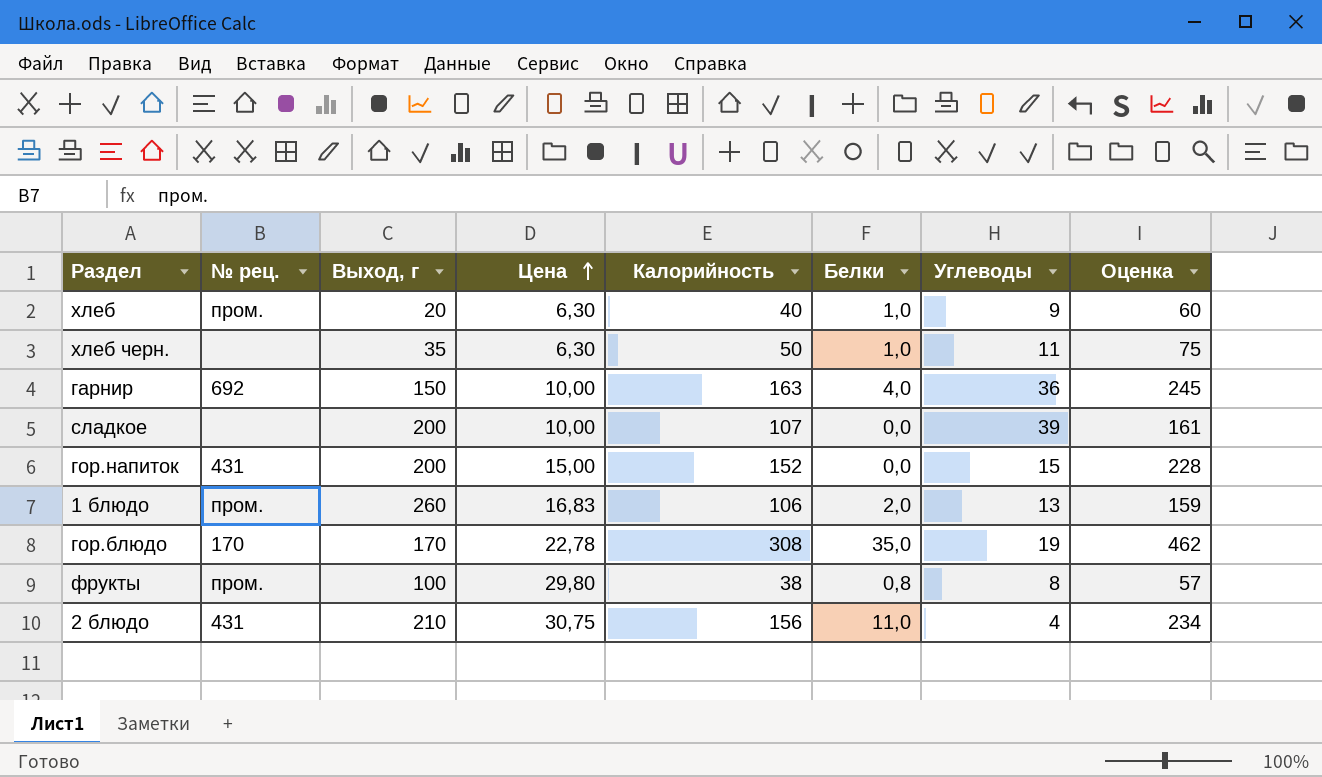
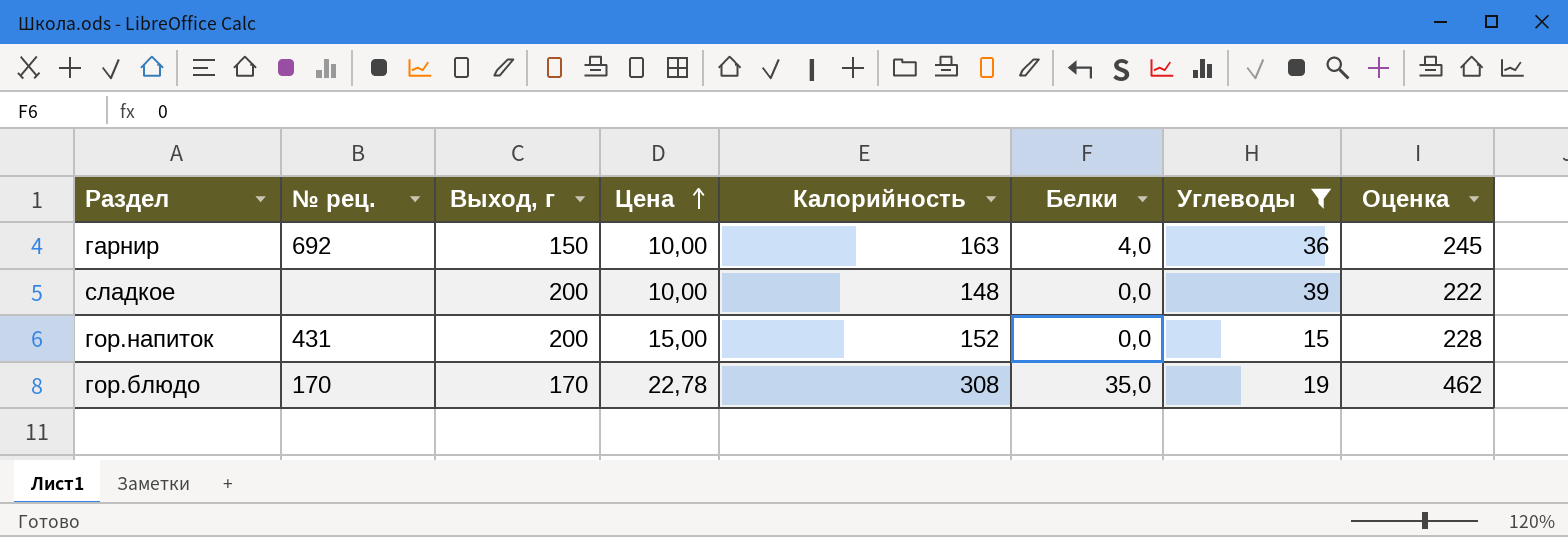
filter: none -> Углеводы >= 15
сладкое | Калорийность: 107 -> 148
сладкое | Оценка: 161 -> 222

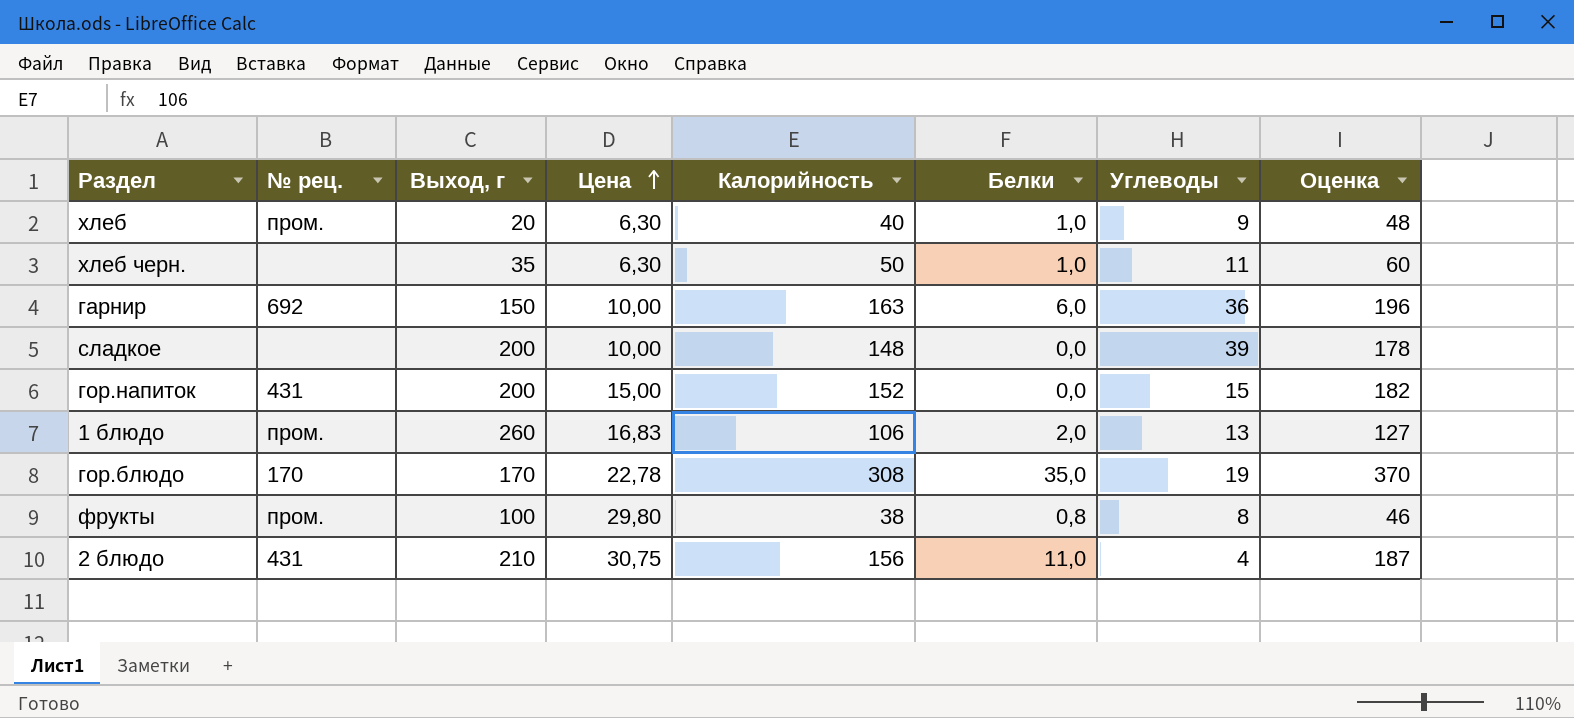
filter: Углеводы >= 15 -> none
column Оценка | formula: [Калорийность] * 1,5 -> [Калорийность] * 1,2
гарнир | Белки: 4,0 -> 6,0

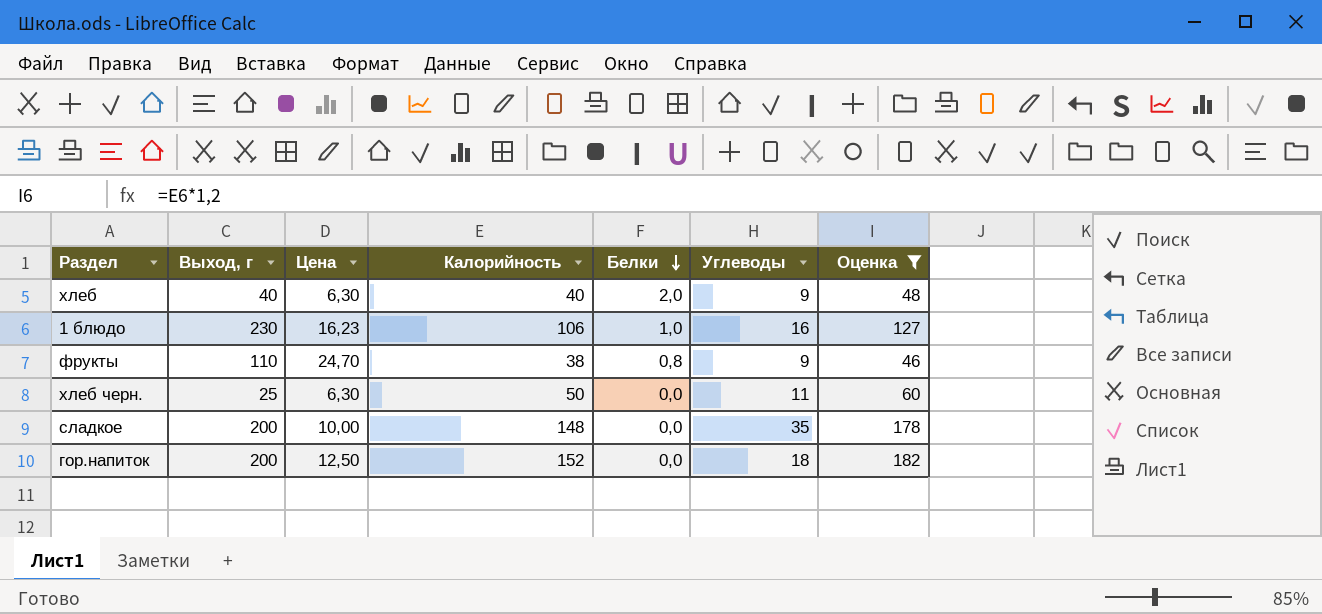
filter: none -> Оценка <= 182
row order: Цена ascending -> Белки descending
column № рец. | position: 2 -> none
хлеб | Выход, г: 20 -> 40
хлеб | Белки: 1,0 -> 2,0
1 блюдо | Выход, г: 260 -> 230
1 блюдо | Цена: 16,83 -> 16,23
1 блюдо | Белки: 2,0 -> 1,0
1 блюдо | Углеводы: 13 -> 16
фрукты | Выход, г: 100 -> 110
фрукты | Цена: 29,80 -> 24,70
фрукты | Углеводы: 8 -> 9
хлеб черн. | Выход, г: 35 -> 25
хлеб черн. | Белки: 1,0 -> 0,0
сладкое | Углеводы: 39 -> 35
гор.напиток | Цена: 15,00 -> 12,50
гор.напиток | Углеводы: 15 -> 18

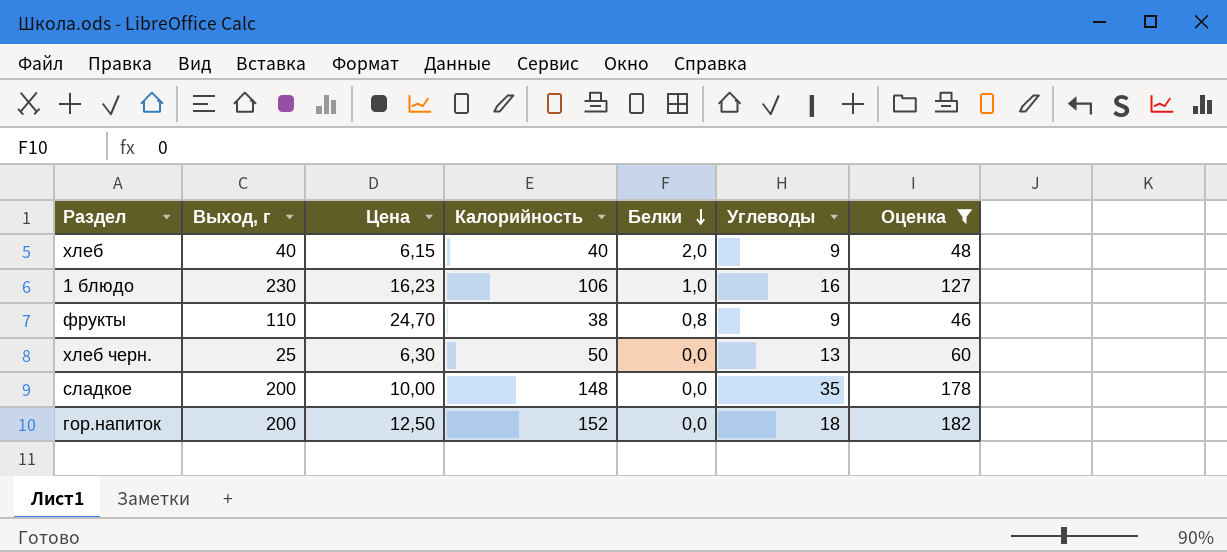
хлеб | Цена: 6,30 -> 6,15
хлеб черн. | Углеводы: 11 -> 13

